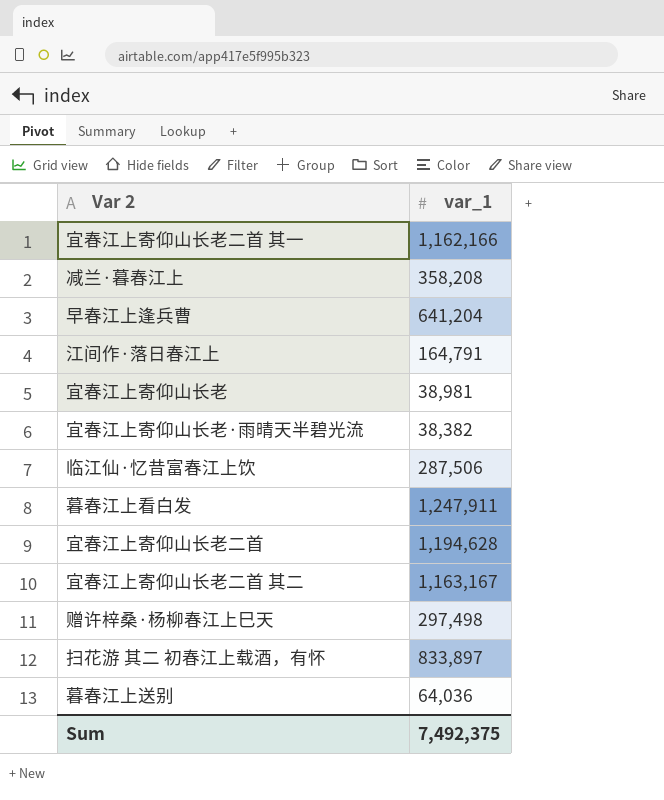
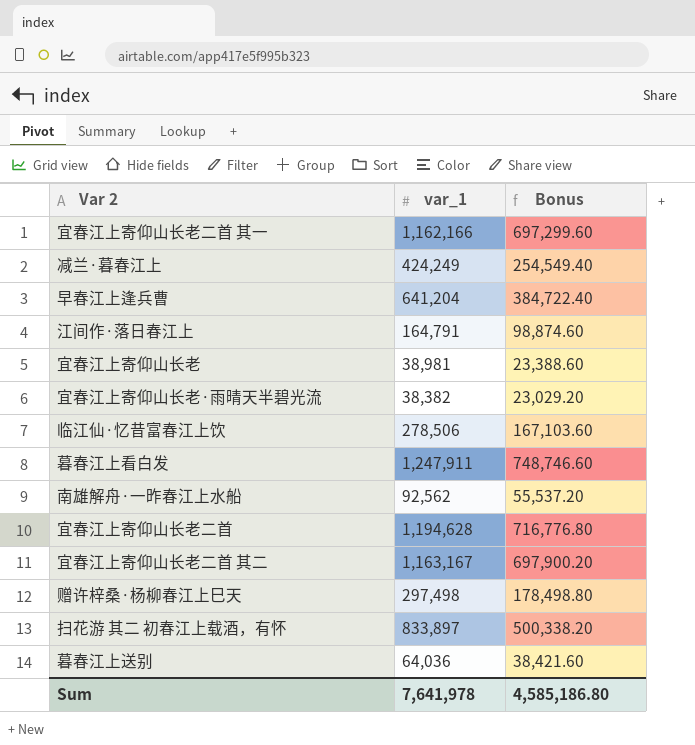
column Bonus | formula: none -> [var_1] * 0.6
减兰·暮春江上 | var_1: 358,208 -> 424,249
临江仙·忆昔富春江上饮 | var_1: 287,506 -> 278,506
row 南雄解舟·一昨春江上水船: none -> 92,562 | 55,537.20
Sum | var_1: 7,492,375 -> 7,641,978

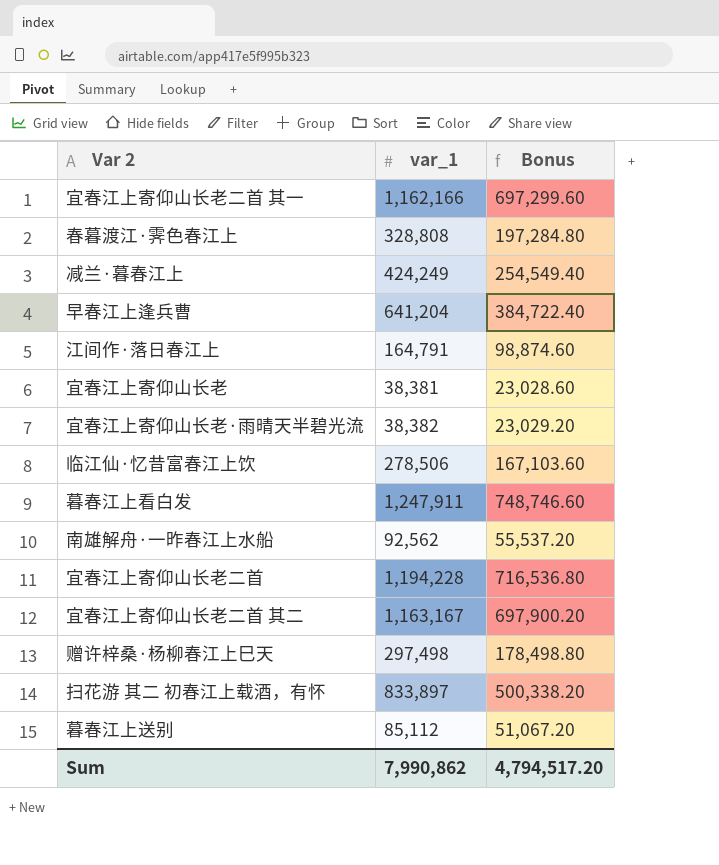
row 春暮渡江·霁色春江上: none -> 328,808 | 197,284.80
宜春江上寄仰山长老 | var_1: 38,981 -> 38,381
宜春江上寄仰山长老 | Bonus: 23,388.60 -> 23,028.60
宜春江上寄仰山长老二首 | var_1: 1,194,628 -> 1,194,228
宜春江上寄仰山长老二首 | Bonus: 716,776.80 -> 716,536.80
暮春江上送别 | var_1: 64,036 -> 85,112
暮春江上送别 | Bonus: 38,421.60 -> 51,067.20
Sum | var_1: 7,641,978 -> 7,990,862
Sum | Bonus: 4,585,186.80 -> 4,794,517.20

